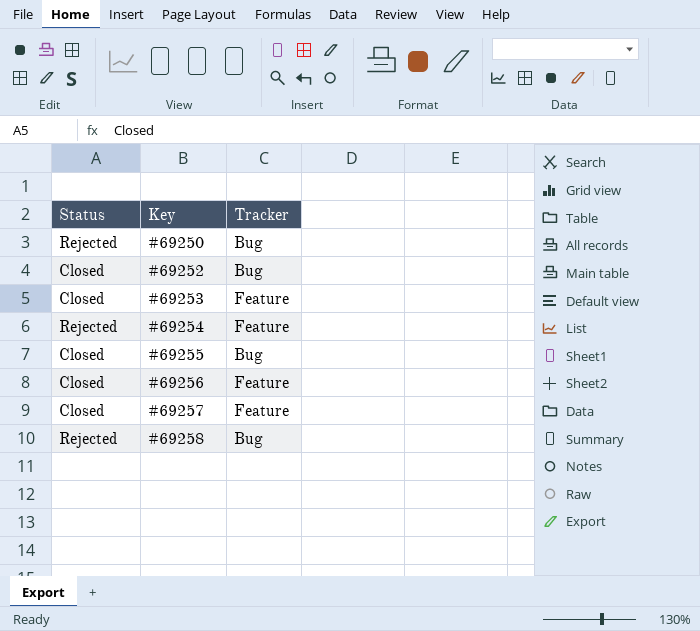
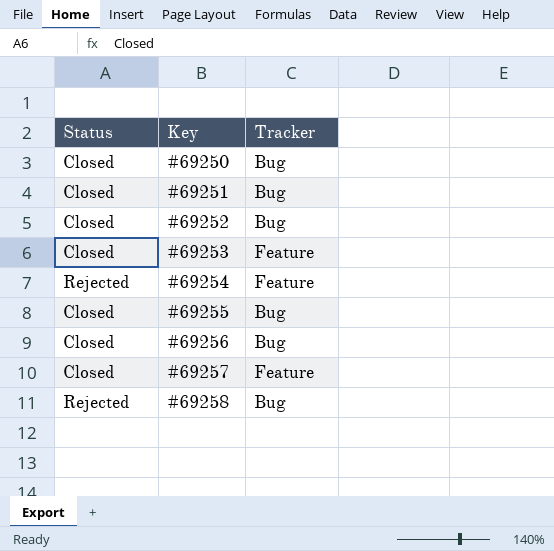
#69250 | Status: Rejected -> Closed
row #69251: none -> Closed | Bug
#69256 | Tracker: Feature -> Bug

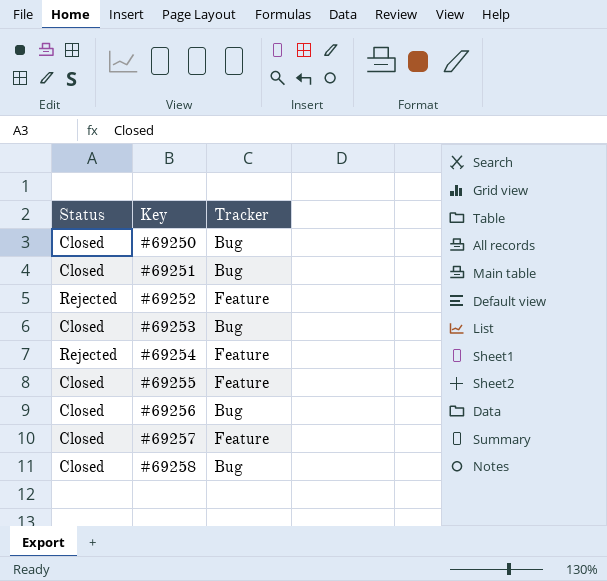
#69252 | Status: Closed -> Rejected
#69252 | Tracker: Bug -> Feature
#69253 | Tracker: Feature -> Bug
#69255 | Tracker: Bug -> Feature
#69258 | Status: Rejected -> Closed

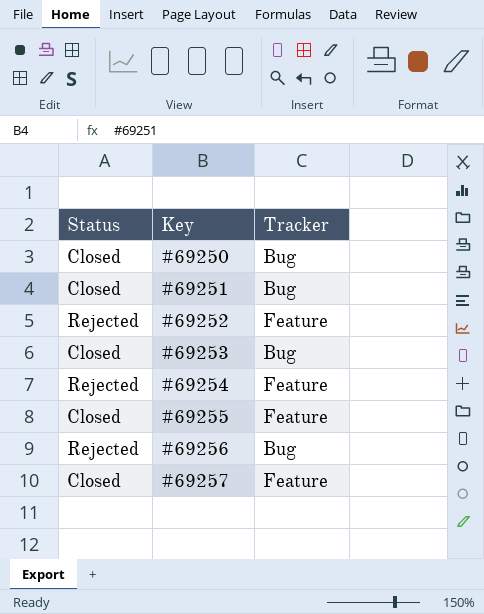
row #69258: Closed | Bug -> none
#69256 | Status: Closed -> Rejected

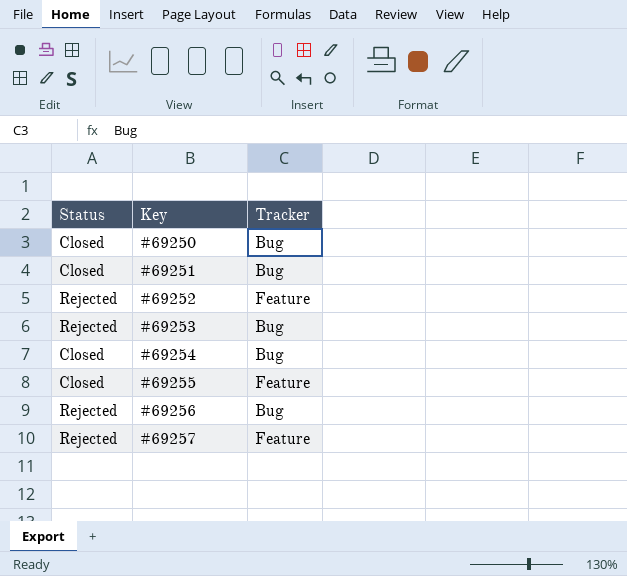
#69253 | Status: Closed -> Rejected
#69254 | Status: Rejected -> Closed
#69254 | Tracker: Feature -> Bug
#69257 | Status: Closed -> Rejected

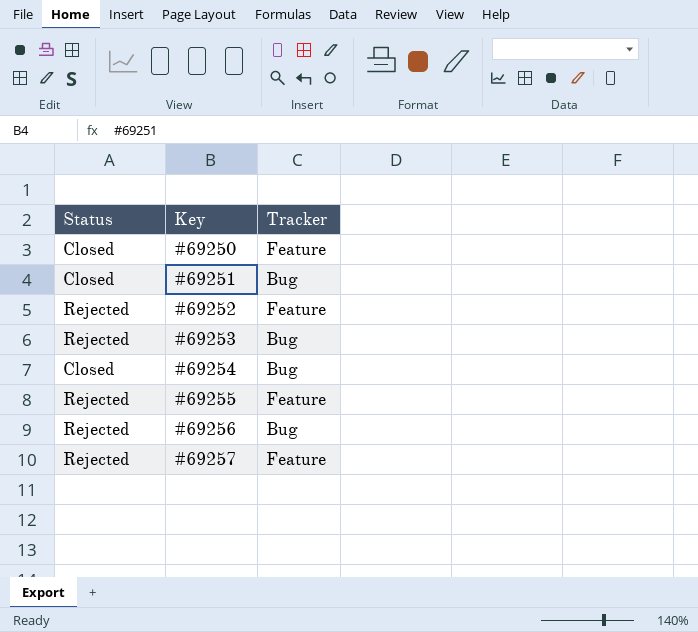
#69250 | Tracker: Bug -> Feature
#69255 | Status: Closed -> Rejected

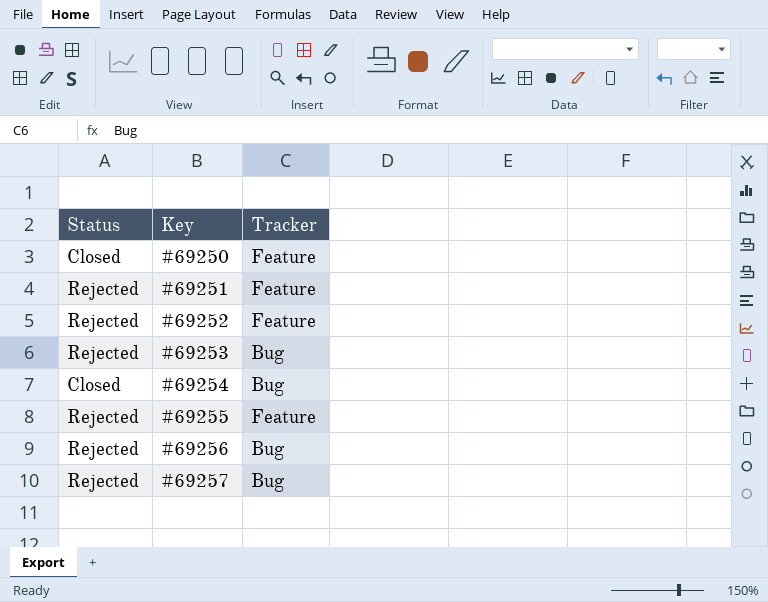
#69251 | Status: Closed -> Rejected
#69251 | Tracker: Bug -> Feature
#69257 | Tracker: Feature -> Bug

